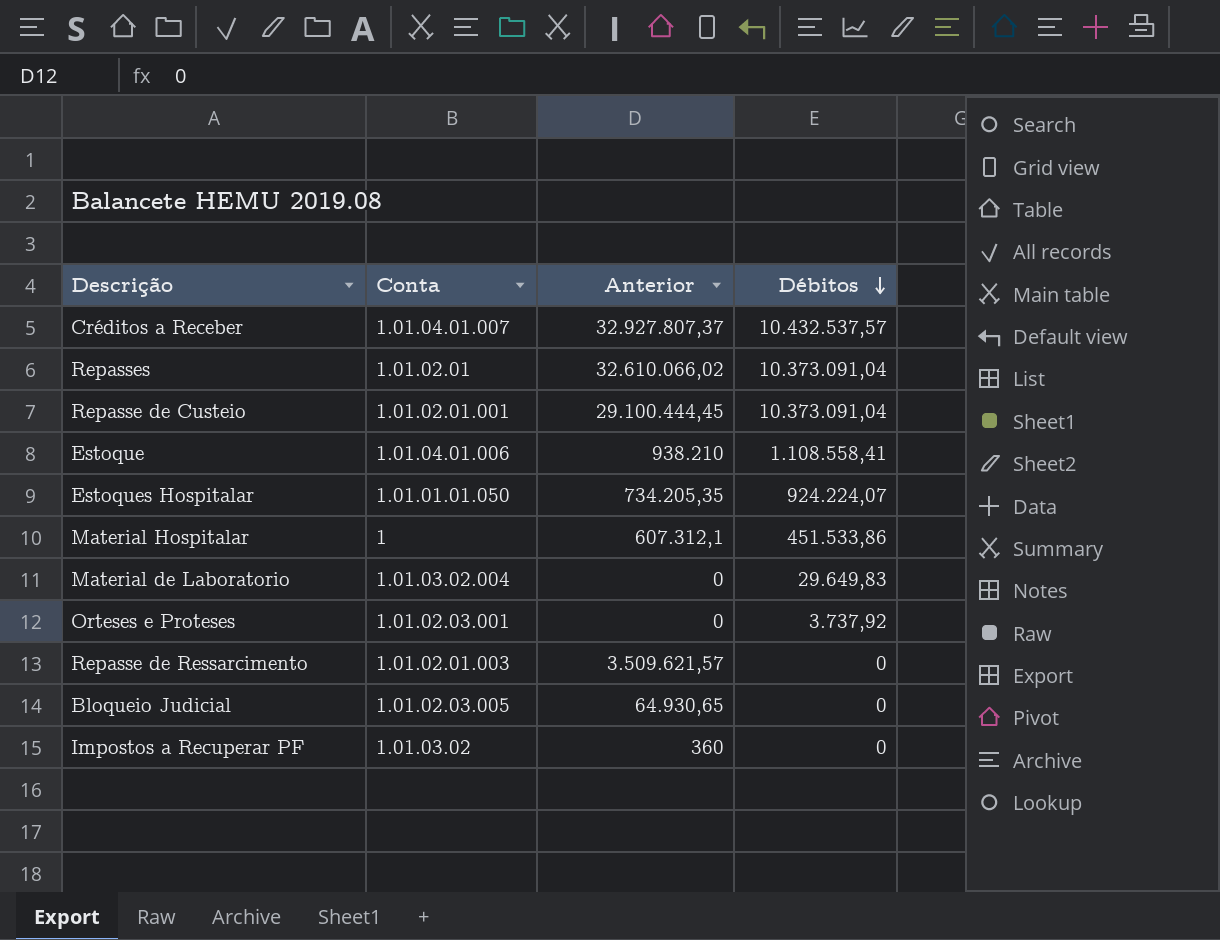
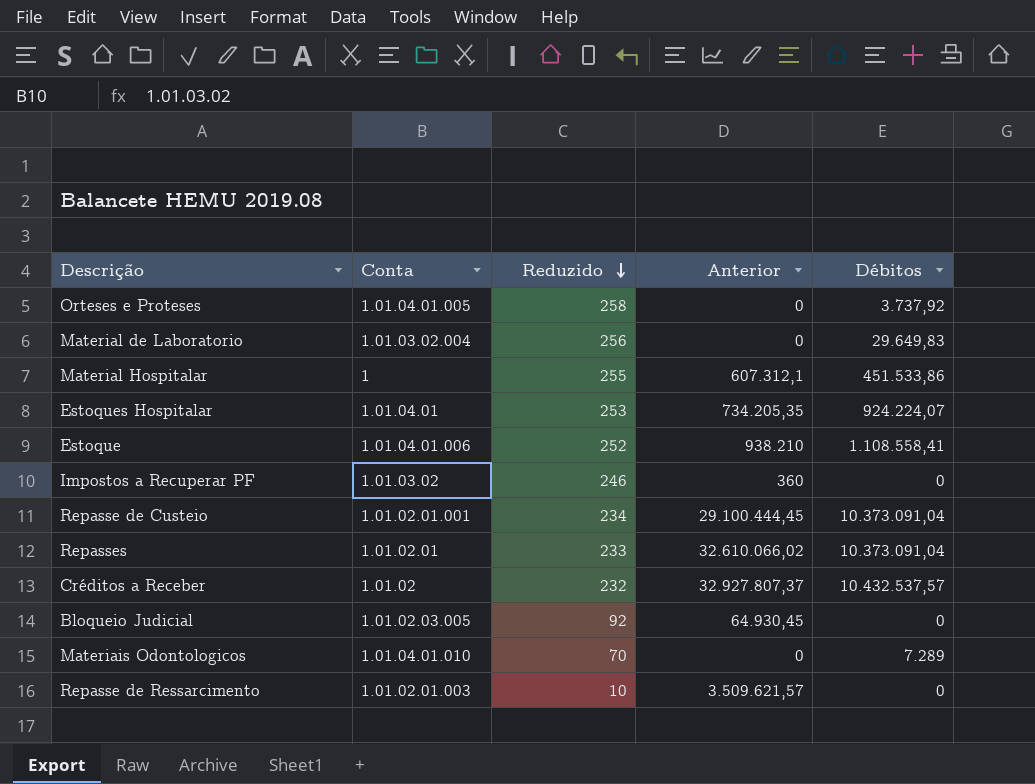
row order: Débitos descending -> Reduzido descending
column Reduzido | position: none -> 3
Orteses e Proteses | Conta: 1.01.02.03.001 -> 1.01.04.01.005
Estoques Hospitalar | Conta: 1.01.01.01.050 -> 1.01.04.01
Créditos a Receber | Conta: 1.01.04.01.007 -> 1.01.02
Bloqueio Judicial | Anterior: 64.930,65 -> 64.930,45
row Materiais Odontologicos: none -> 1.01.04.01.010 | 70 | 0 | 7.289

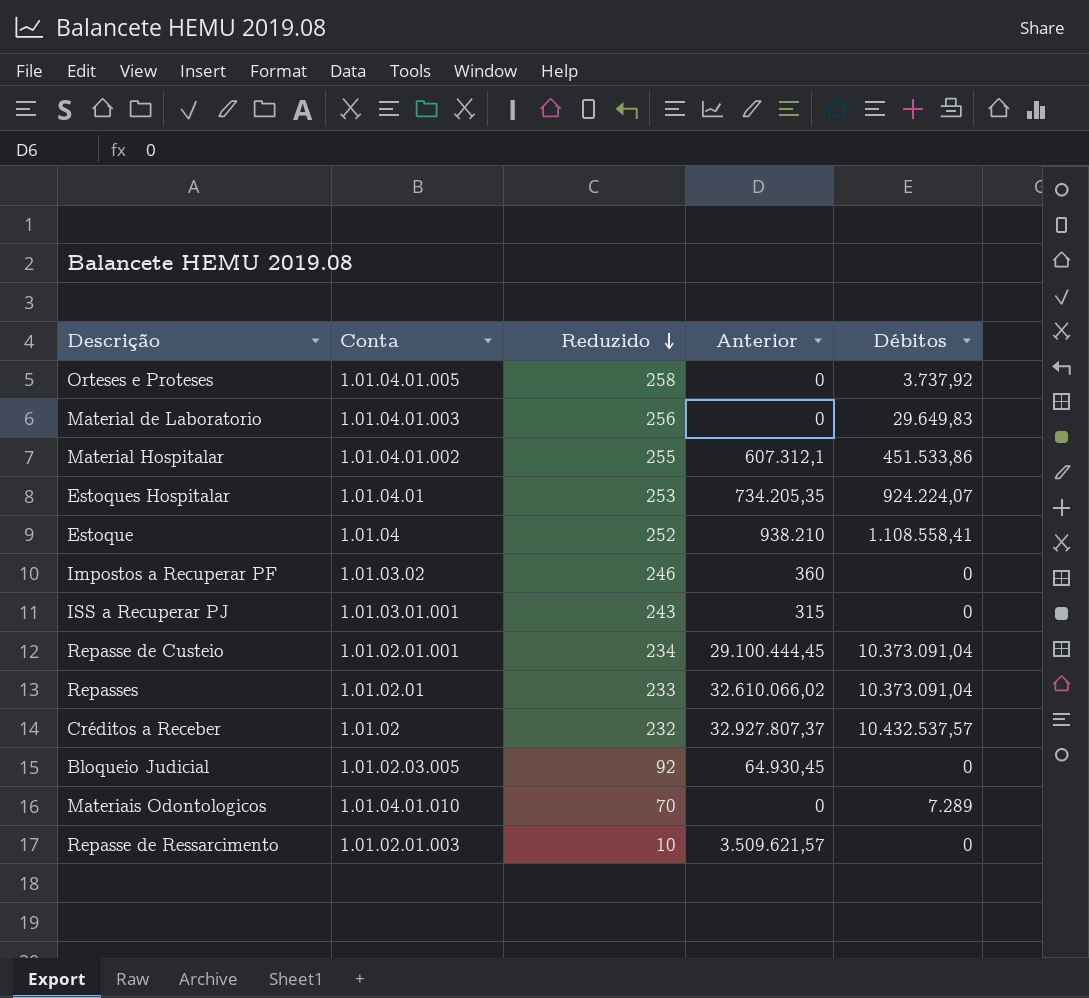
Material de Laboratorio | Conta: 1.01.03.02.004 -> 1.01.04.01.003
Material Hospitalar | Conta: 1 -> 1.01.04.01.002
Estoque | Conta: 1.01.04.01.006 -> 1.01.04
row ISS a Recuperar PJ: none -> 1.01.03.01.001 | 243 | 315 | 0

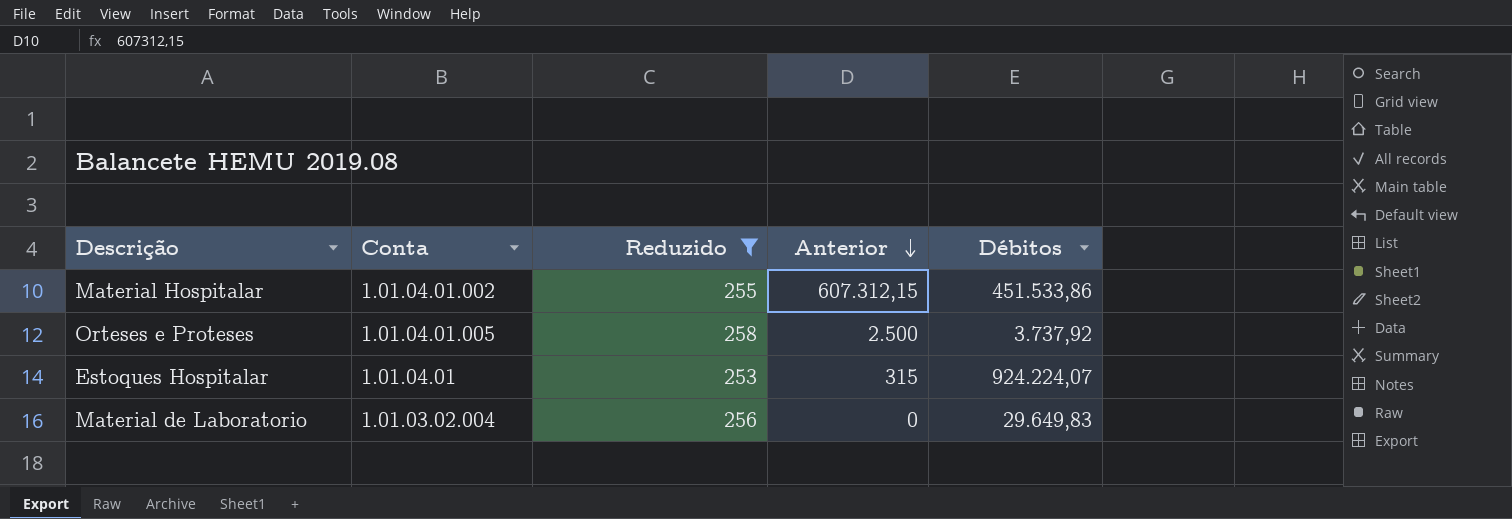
filter: none -> Reduzido >= 253
row order: Reduzido descending -> Anterior descending
Material Hospitalar | Anterior: 607.312,1 -> 607.312,15
Orteses e Proteses | Anterior: 0 -> 2.500
Estoques Hospitalar | Anterior: 734.205,35 -> 315
Material de Laboratorio | Conta: 1.01.04.01.003 -> 1.01.03.02.004

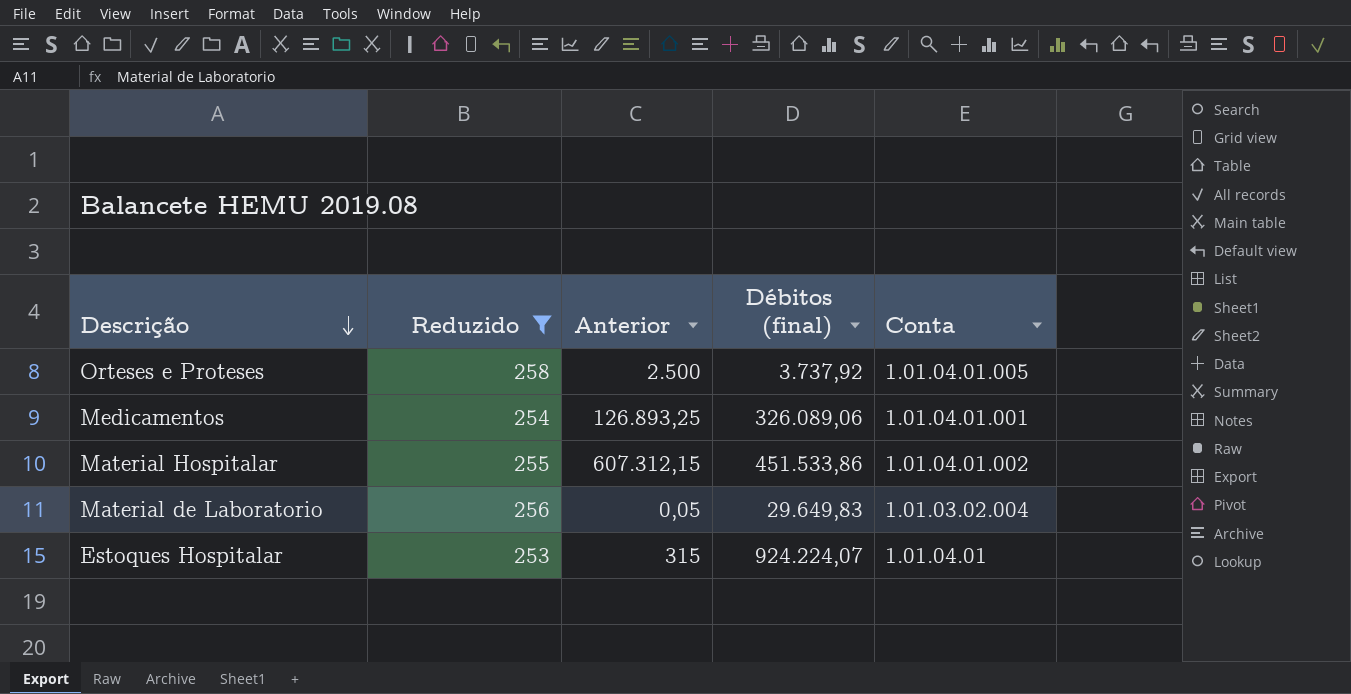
row order: Anterior descending -> Descrição descending
column name: Débitos -> Débitos (final)
column Conta | position: 2 -> 5
row Medicamentos: none -> 254 | 126.893,25 | 326.089,06 | 1.01.04.01.001
Material de Laboratorio | Anterior: 0 -> 0,05

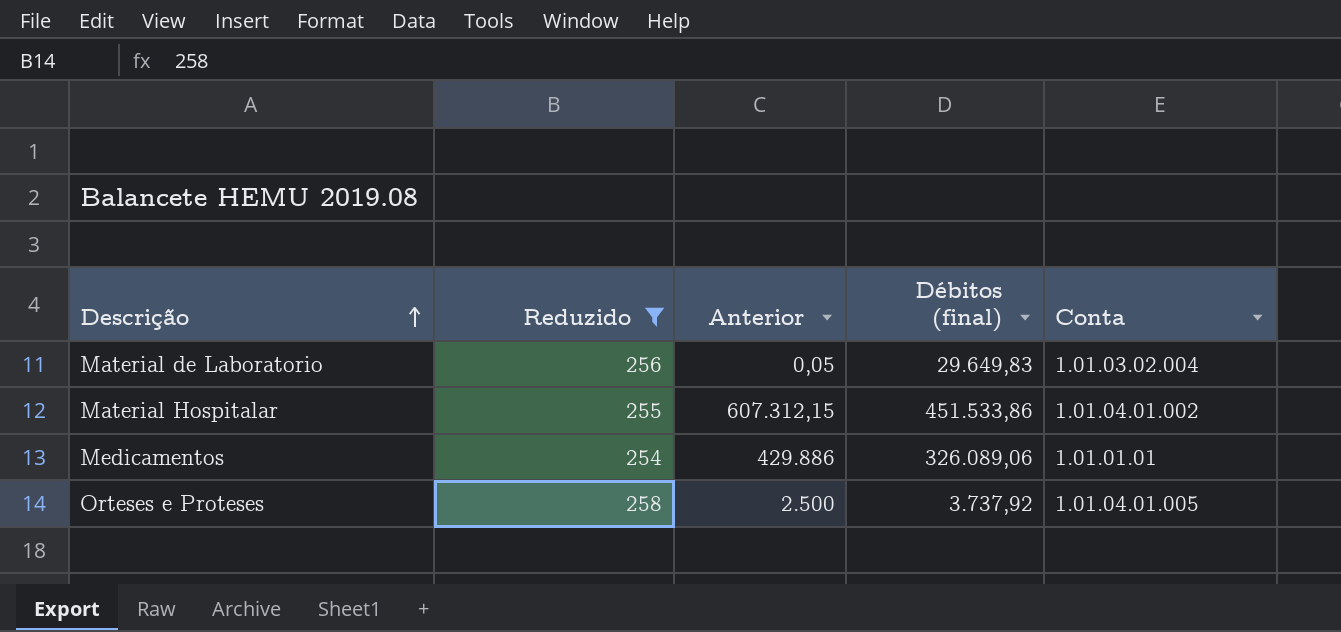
row order: Descrição descending -> Descrição ascending
row Estoques Hospitalar: 253 | 315 | 924.224,07 | 1.01.04.01 -> none
Medicamentos | Anterior: 126.893,25 -> 429.886
Medicamentos | Conta: 1.01.04.01.001 -> 1.01.01.01

